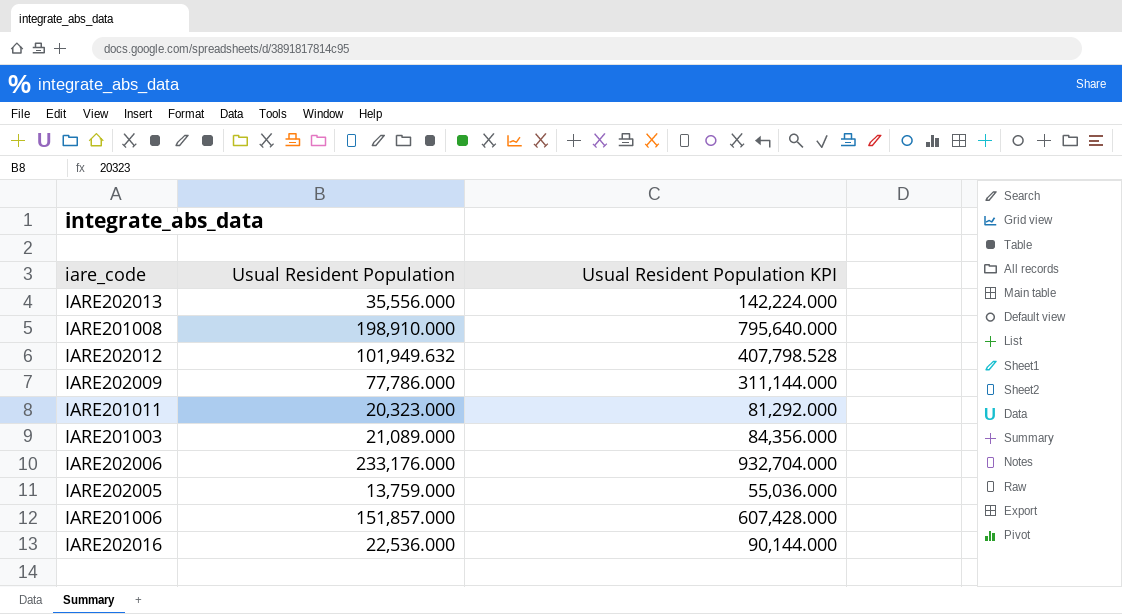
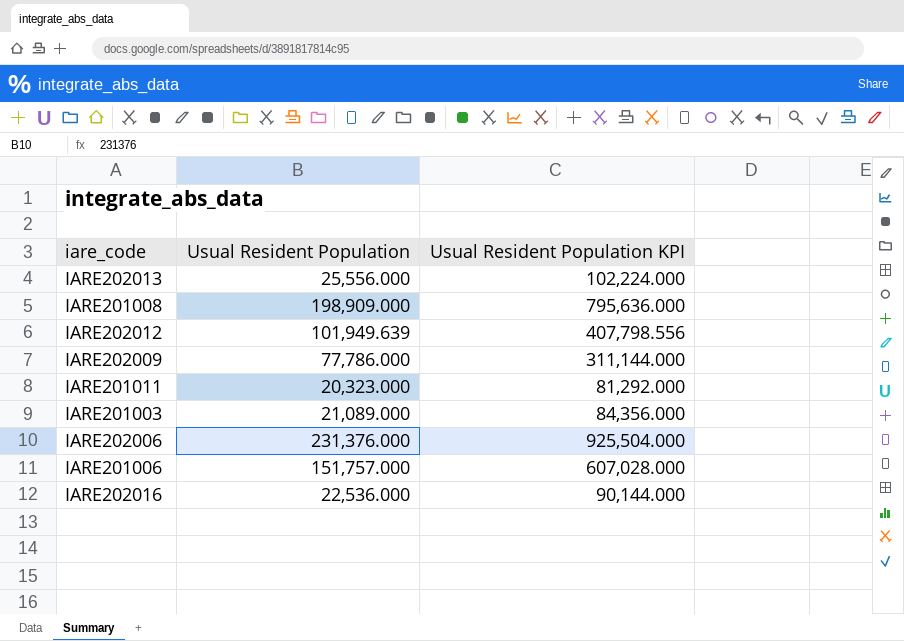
row IARE202005: 13,759.000 | 55,036.000 -> none
IARE202013 | Usual Resident Population: 35,556.000 -> 25,556.000
IARE202013 | Usual Resident Population KPI: 142,224.000 -> 102,224.000
IARE201008 | Usual Resident Population: 198,910.000 -> 198,909.000
IARE201008 | Usual Resident Population KPI: 795,640.000 -> 795,636.000
IARE202012 | Usual Resident Population: 101,949.632 -> 101,949.639
IARE202012 | Usual Resident Population KPI: 407,798.528 -> 407,798.556
IARE202006 | Usual Resident Population: 233,176.000 -> 231,376.000
IARE202006 | Usual Resident Population KPI: 932,704.000 -> 925,504.000
IARE201006 | Usual Resident Population: 151,857.000 -> 151,757.000
IARE201006 | Usual Resident Population KPI: 607,428.000 -> 607,028.000

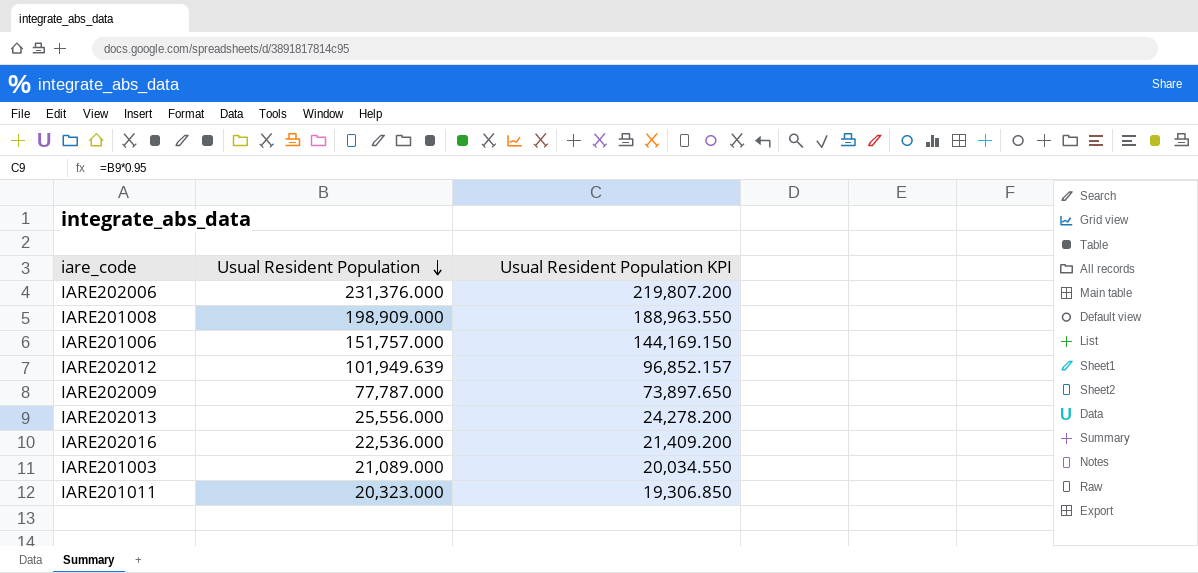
row order: none -> Usual Resident Population descending
column Usual Resident Population KPI | formula: [Usual Resident Population] * 4 -> [Usual Resident Population] * 0.95
IARE202009 | Usual Resident Population: 77,786.000 -> 77,787.000

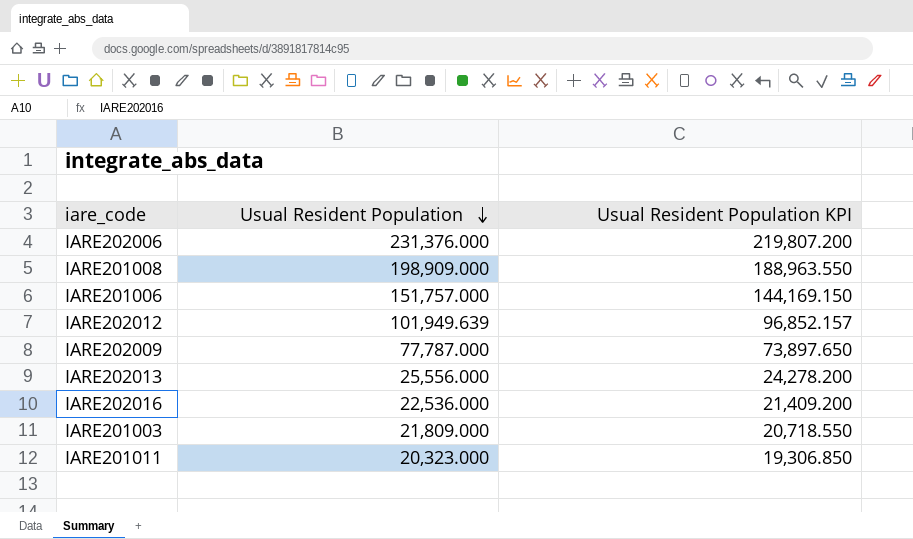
IARE201003 | Usual Resident Population: 21,089.000 -> 21,809.000
IARE201003 | Usual Resident Population KPI: 20,034.550 -> 20,718.550

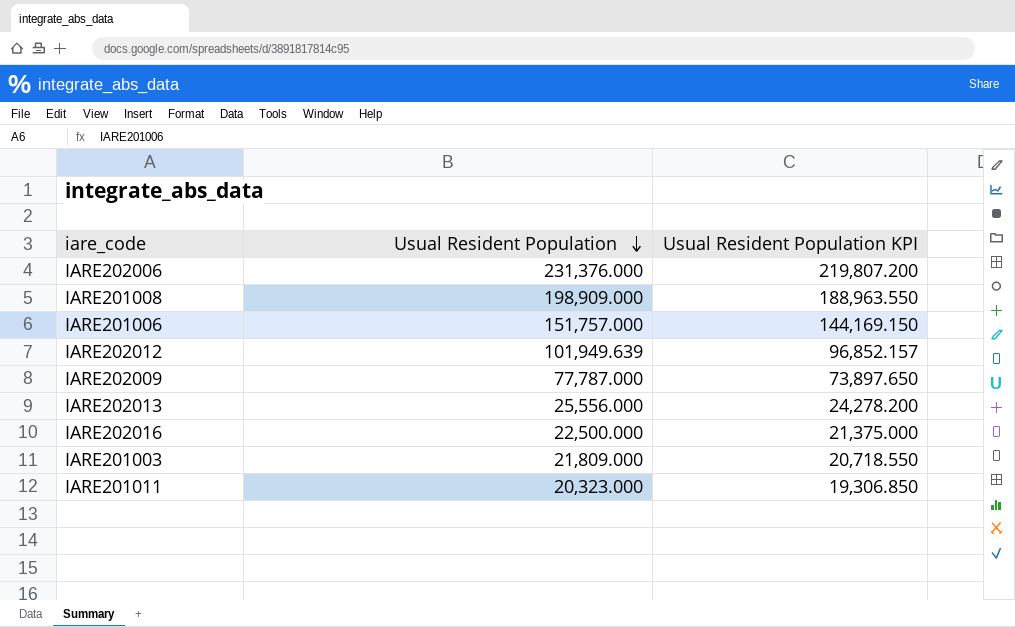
IARE202016 | Usual Resident Population: 22,536.000 -> 22,500.000
IARE202016 | Usual Resident Population KPI: 21,409.200 -> 21,375.000

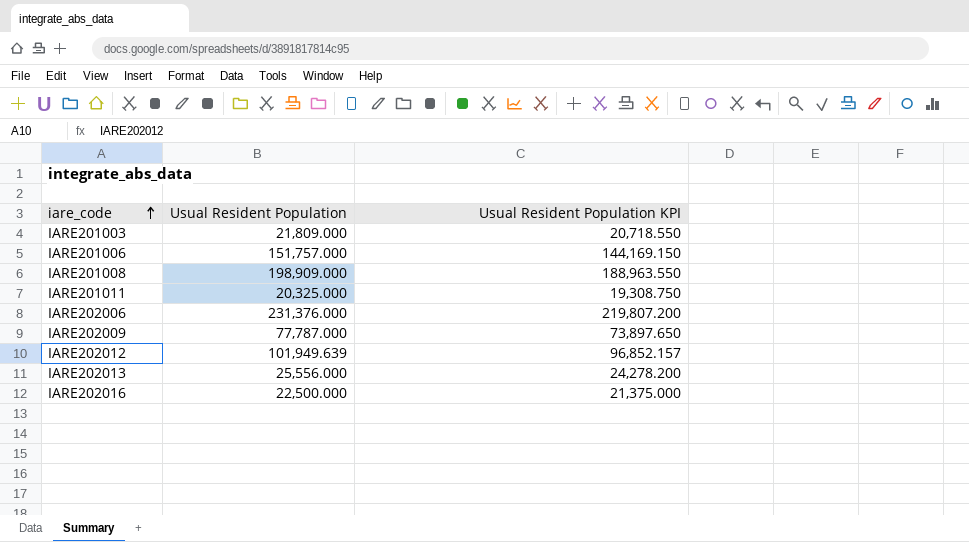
row order: Usual Resident Population descending -> iare_code ascending
IARE201011 | Usual Resident Population: 20,323.000 -> 20,325.000
IARE201011 | Usual Resident Population KPI: 19,306.850 -> 19,308.750

